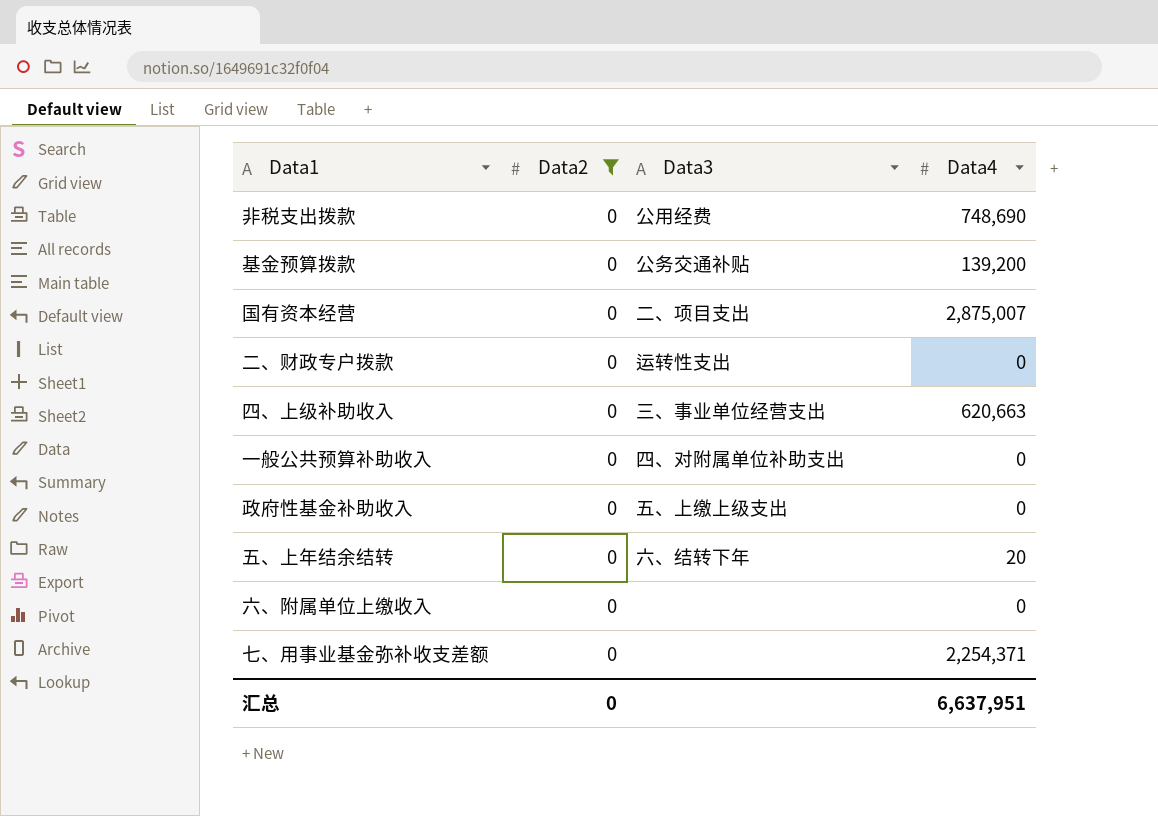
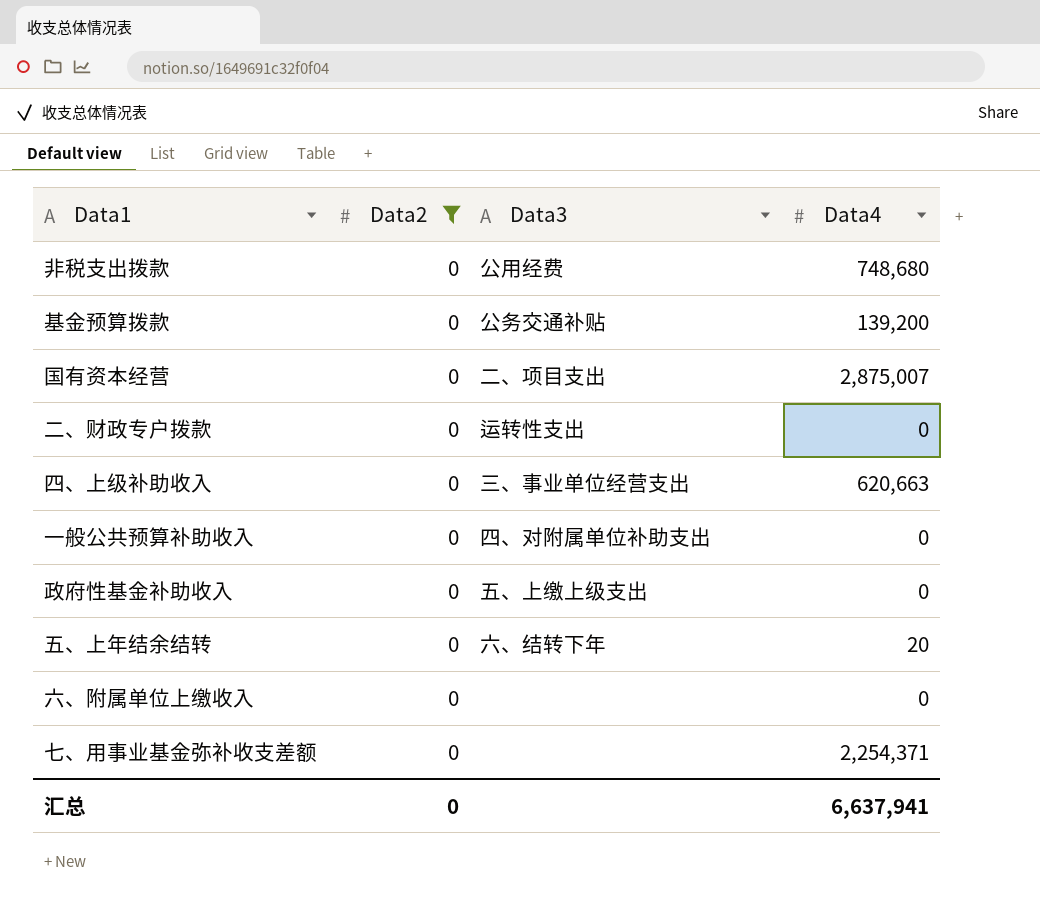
非税支出拨款 | Data4: 748,690 -> 748,680
汇总 | Data4: 6,637,951 -> 6,637,941

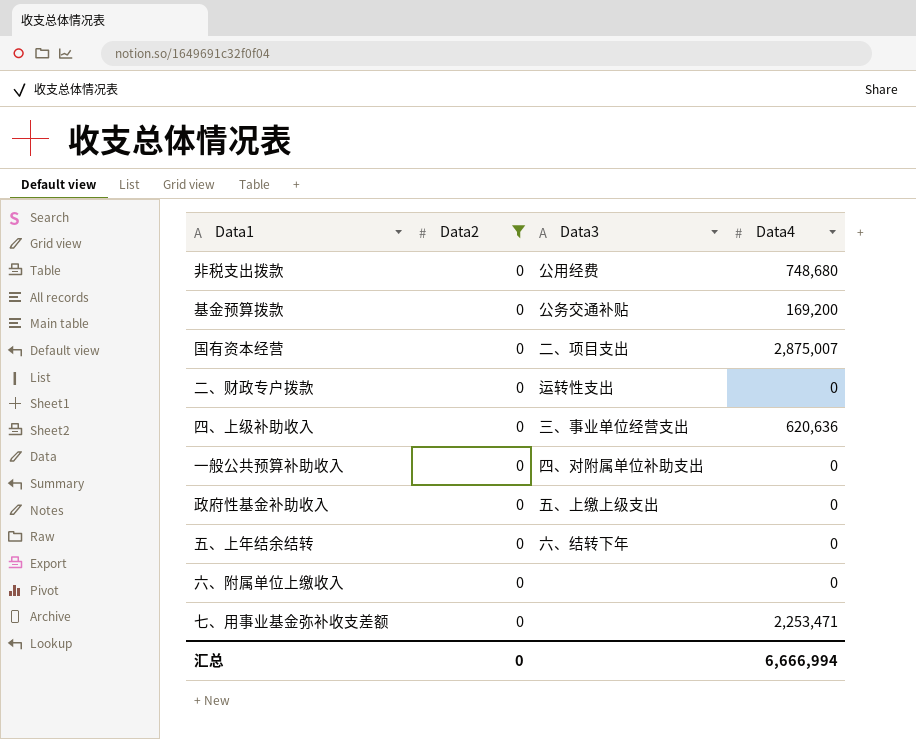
基金预算拨款 | Data4: 139,200 -> 169,200
四、上级补助收入 | Data4: 620,663 -> 620,636
五、上年结余结转 | Data4: 20 -> 0
七、用事业基金弥补收支差额 | Data4: 2,254,371 -> 2,253,471
汇总 | Data4: 6,637,941 -> 6,666,994

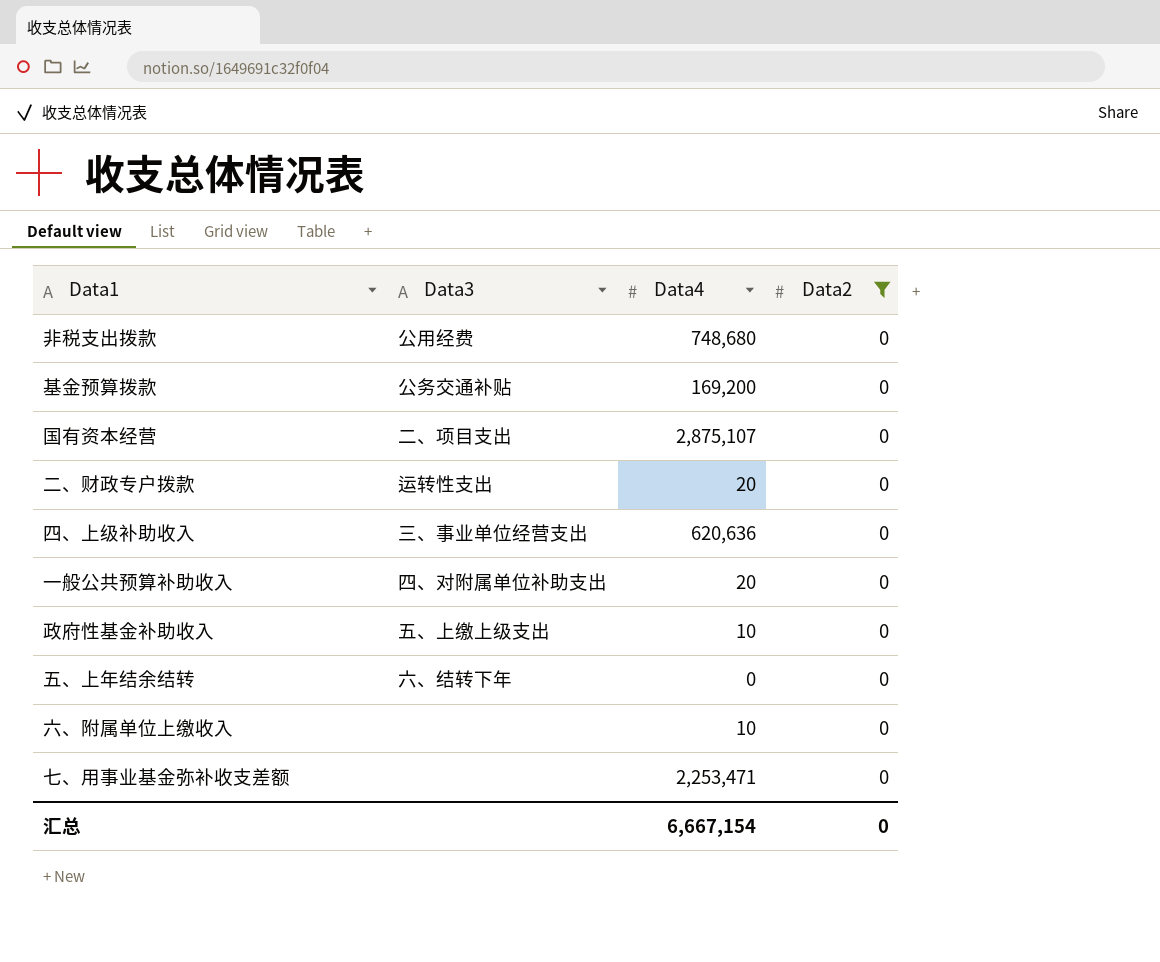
column Data2 | position: 2 -> 4
国有资本经营 | Data4: 2,875,007 -> 2,875,107
二、财政专户拨款 | Data4: 0 -> 20
一般公共预算补助收入 | Data4: 0 -> 20
政府性基金补助收入 | Data4: 0 -> 10
六、附属单位上缴收入 | Data4: 0 -> 10
汇总 | Data4: 6,666,994 -> 6,667,154

